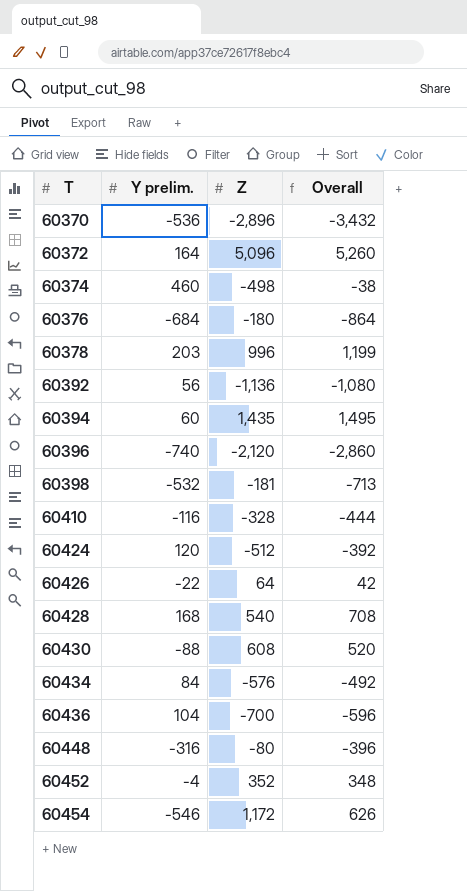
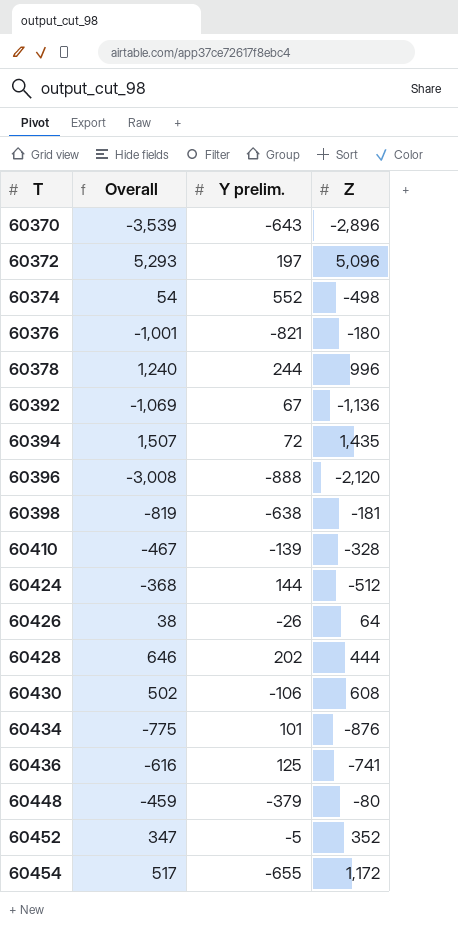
column Overall | position: 4 -> 2
60370 | Overall: -3,432 -> -3,539
60370 | Y prelim.: -536 -> -643
60372 | Overall: 5,260 -> 5,293
60372 | Y prelim.: 164 -> 197
60374 | Overall: -38 -> 54
60374 | Y prelim.: 460 -> 552
60376 | Overall: -864 -> -1,001
60376 | Y prelim.: -684 -> -821
60378 | Overall: 1,199 -> 1,240
60378 | Y prelim.: 203 -> 244
60392 | Overall: -1,080 -> -1,069
60392 | Y prelim.: 56 -> 67
60394 | Overall: 1,495 -> 1,507
60394 | Y prelim.: 60 -> 72
60396 | Overall: -2,860 -> -3,008
60396 | Y prelim.: -740 -> -888
60398 | Overall: -713 -> -819
60398 | Y prelim.: -532 -> -638
60410 | Overall: -444 -> -467
60410 | Y prelim.: -116 -> -139
60424 | Overall: -392 -> -368
60424 | Y prelim.: 120 -> 144
60426 | Overall: 42 -> 38
60426 | Y prelim.: -22 -> -26
60428 | Overall: 708 -> 646
60428 | Y prelim.: 168 -> 202
60428 | Z: 540 -> 444
60430 | Overall: 520 -> 502
60430 | Y prelim.: -88 -> -106
60434 | Overall: -492 -> -775
60434 | Y prelim.: 84 -> 101
60434 | Z: -576 -> -876
60436 | Overall: -596 -> -616
60436 | Y prelim.: 104 -> 125
60436 | Z: -700 -> -741
60448 | Overall: -396 -> -459
60448 | Y prelim.: -316 -> -379
60452 | Overall: 348 -> 347
60452 | Y prelim.: -4 -> -5
60454 | Overall: 626 -> 517
60454 | Y prelim.: -546 -> -655

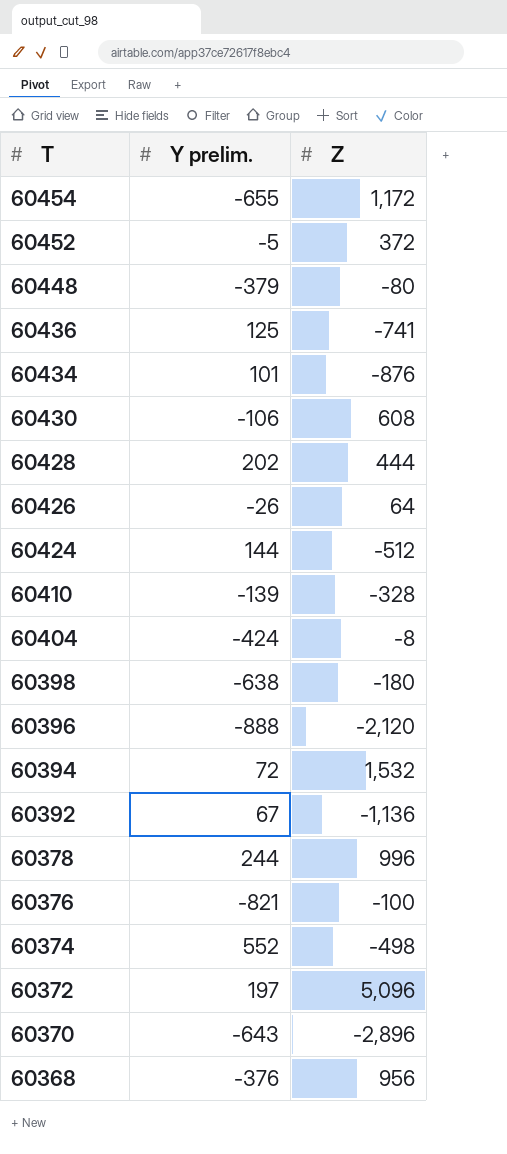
row order: T ascending -> T descending
column Overall | formula: [Y prelim.] + [Z] -> none
60452 | Z: 352 -> 372
row 60404: none -> -424 | -8
60398 | Z: -181 -> -180
60394 | Z: 1,435 -> 1,532
60376 | Z: -180 -> -100
row 60368: none -> -376 | 956

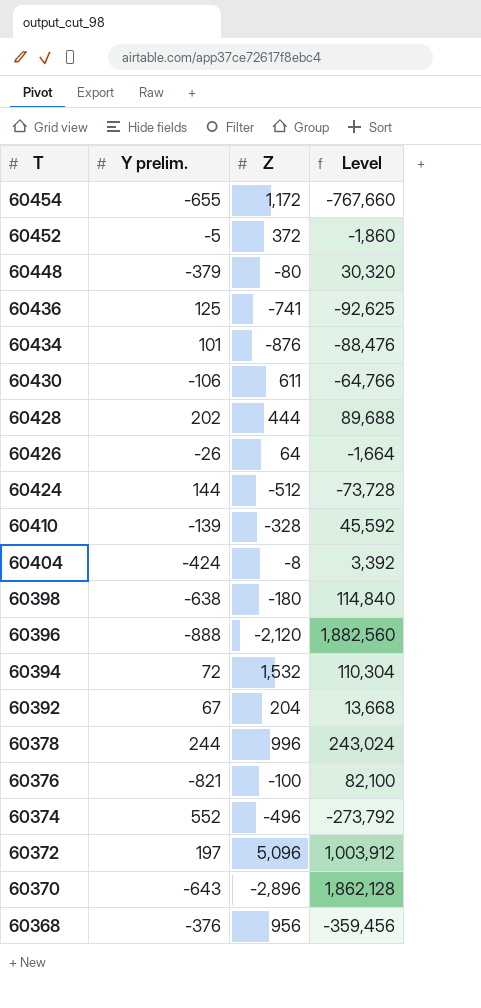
column Level | formula: none -> [Y prelim.] * [Z]
60430 | Z: 608 -> 611
60392 | Z: -1,136 -> 204
60374 | Z: -498 -> -496

